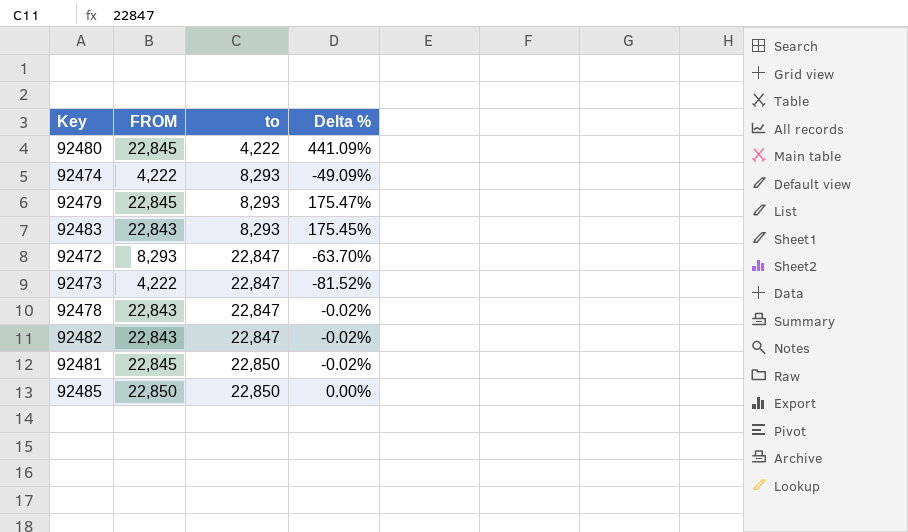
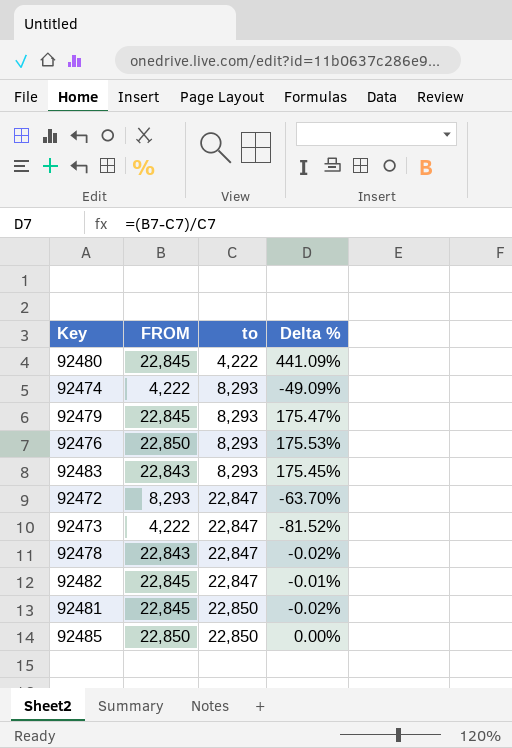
row 92476: none -> 22,850 | 8,293 | 175.53%
92482 | FROM: 22,843 -> 22,845
92482 | Delta %: -0.02% -> -0.01%

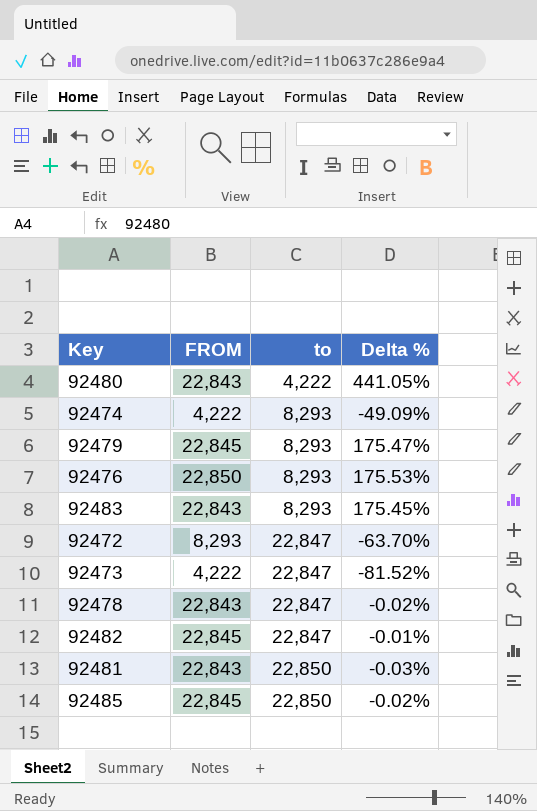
92480 | FROM: 22,845 -> 22,843
92480 | Delta %: 441.09% -> 441.05%
92481 | FROM: 22,845 -> 22,843
92481 | Delta %: -0.02% -> -0.03%
92485 | FROM: 22,850 -> 22,845
92485 | Delta %: 0.00% -> -0.02%

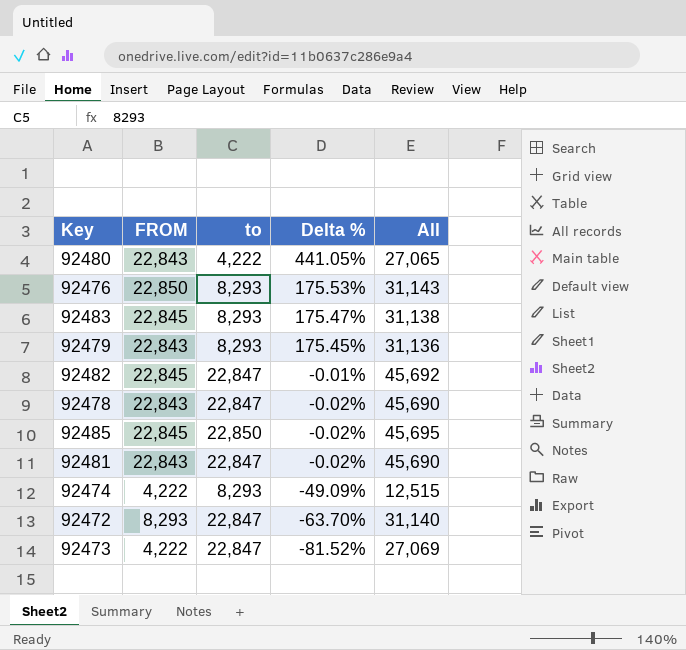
row order: to ascending -> Delta % descending
column All | formula: none -> [FROM] + [to]
92483 | FROM: 22,843 -> 22,845
92483 | Delta %: 175.45% -> 175.47%
92479 | FROM: 22,845 -> 22,843
92479 | Delta %: 175.47% -> 175.45%
92481 | to: 22,850 -> 22,847
92481 | Delta %: -0.03% -> -0.02%

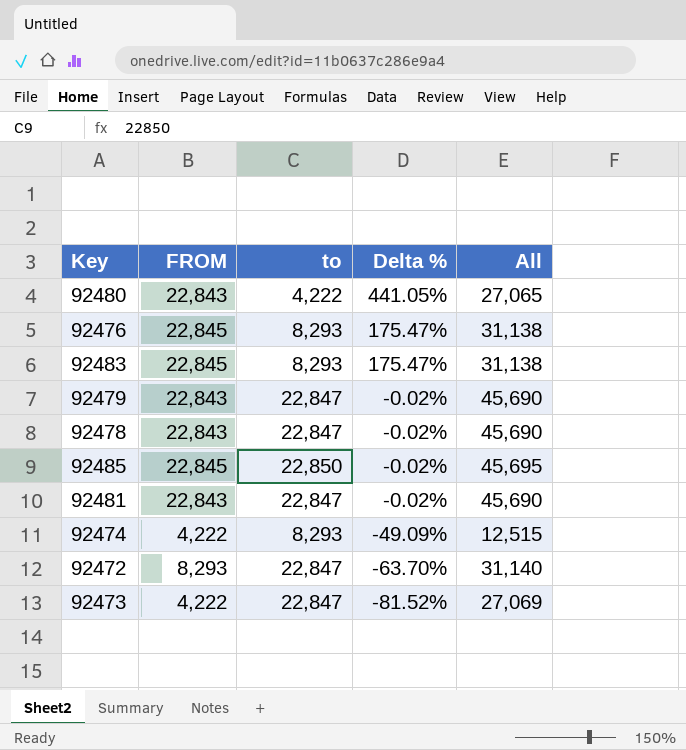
row 92482: 22,845 | 22,847 | -0.01% | 45,692 -> none
92476 | FROM: 22,850 -> 22,845
92476 | Delta %: 175.53% -> 175.47%
92476 | All: 31,143 -> 31,138
92479 | to: 8,293 -> 22,847
92479 | Delta %: 175.45% -> -0.02%
92479 | All: 31,136 -> 45,690

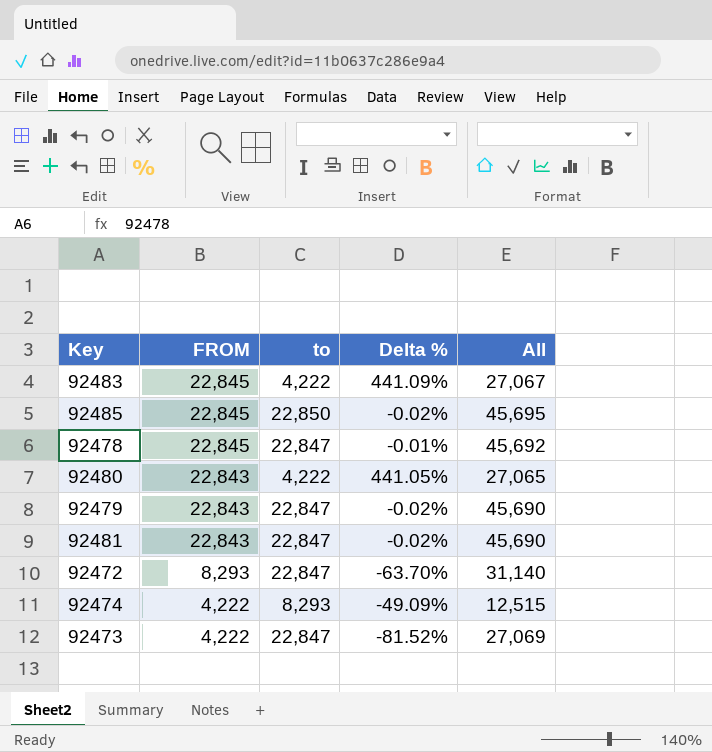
row order: Delta % descending -> FROM descending
row 92476: 22,845 | 8,293 | 175.47% | 31,138 -> none
92483 | to: 8,293 -> 4,222
92483 | Delta %: 175.47% -> 441.09%
92483 | All: 31,138 -> 27,067
92478 | FROM: 22,843 -> 22,845
92478 | Delta %: -0.02% -> -0.01%
92478 | All: 45,690 -> 45,692

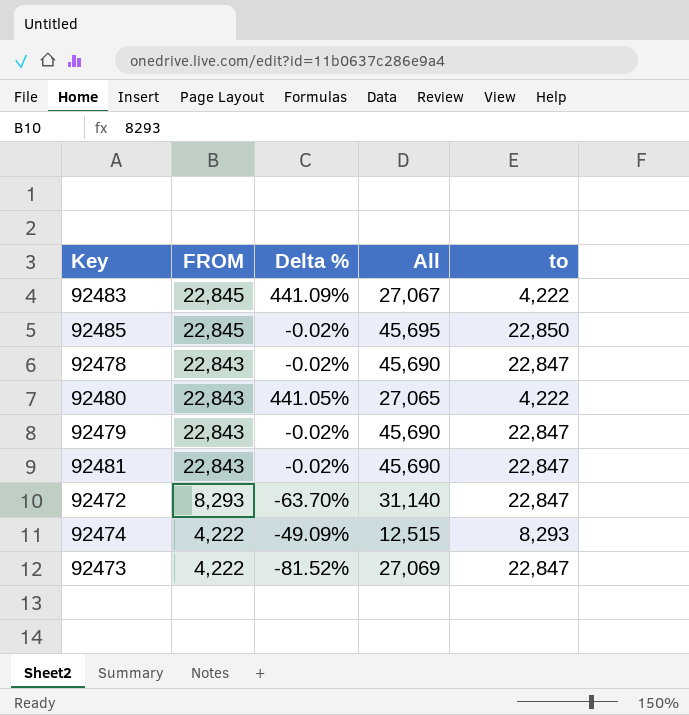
column to | position: 3 -> 5
92478 | FROM: 22,845 -> 22,843
92478 | Delta %: -0.01% -> -0.02%
92478 | All: 45,692 -> 45,690

